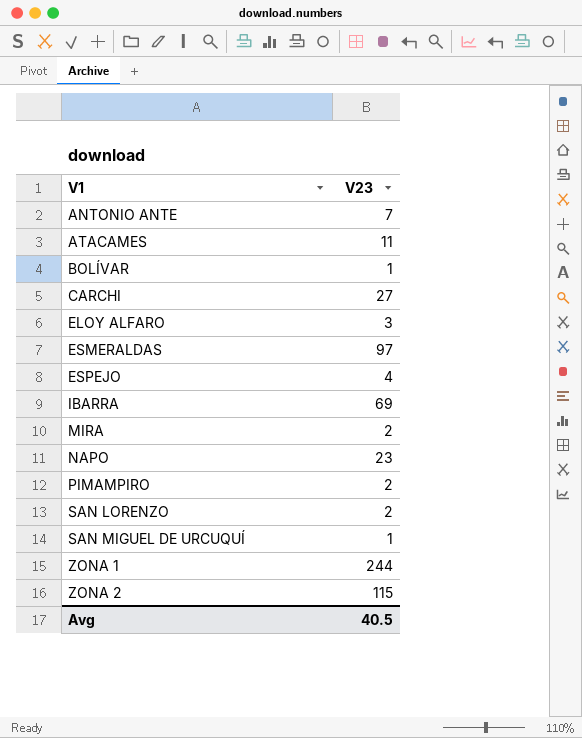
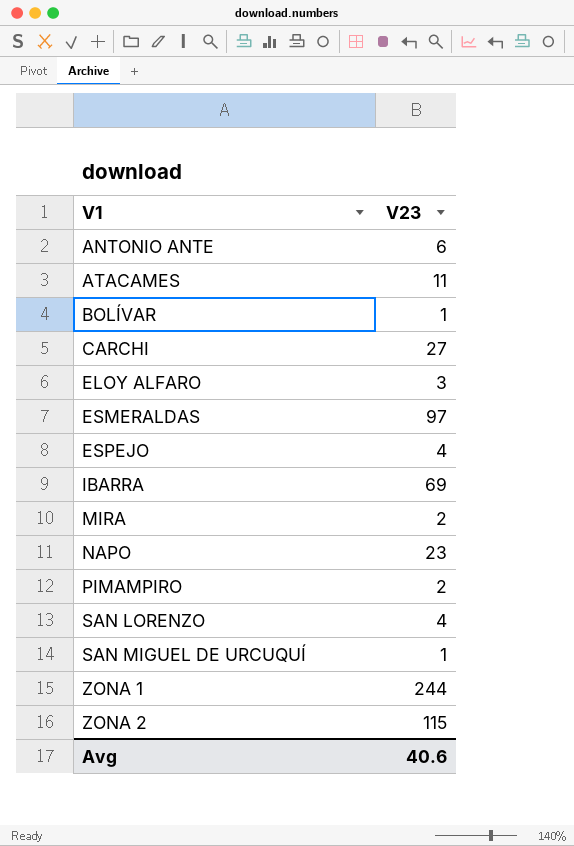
ANTONIO ANTE | V23: 7 -> 6
SAN LORENZO | V23: 2 -> 4
Avg | V23: 40.5 -> 40.6

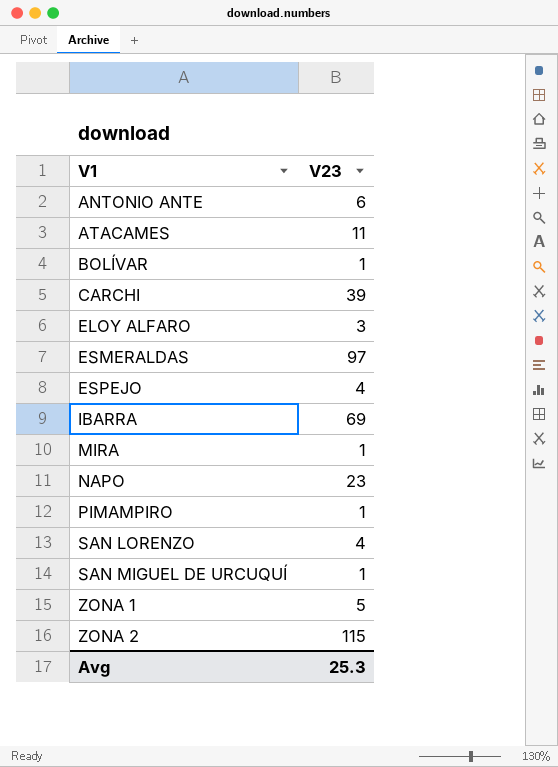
CARCHI | V23: 27 -> 39
MIRA | V23: 2 -> 1
PIMAMPIRO | V23: 2 -> 1
ZONA 1 | V23: 244 -> 5
Avg | V23: 40.6 -> 25.3

